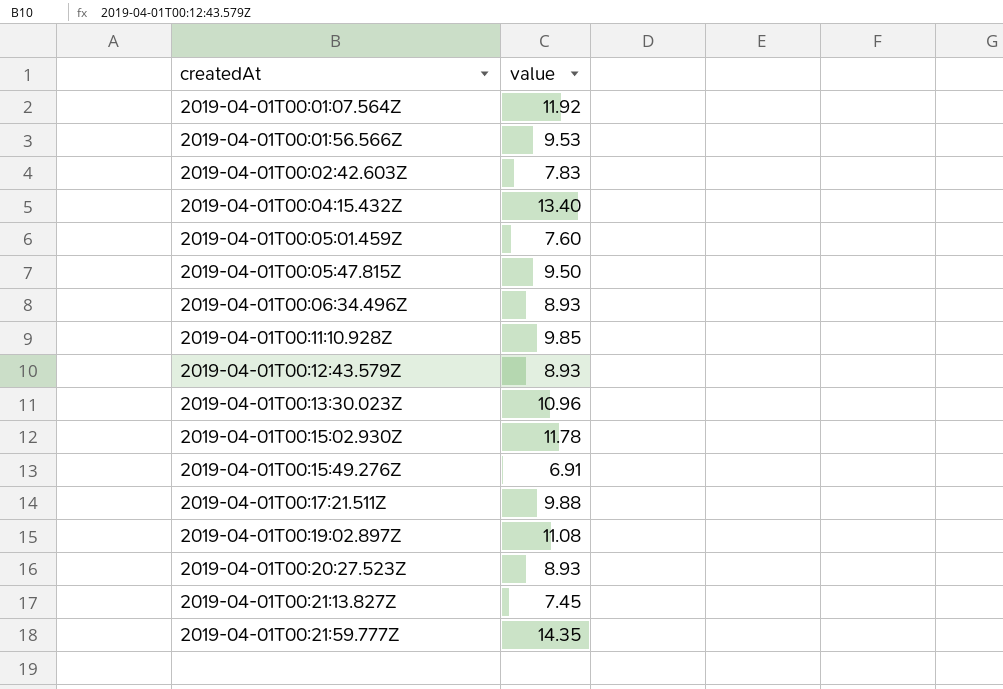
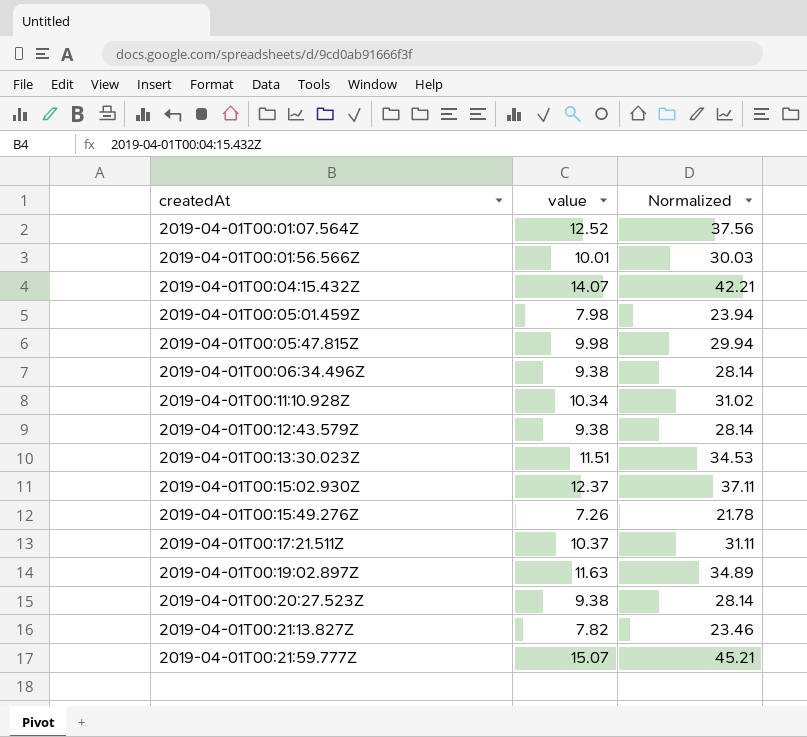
column Normalized | formula: none -> [value] * 3
row 2019-04-01T00:02:42.603Z: 7.83 -> none
2019-04-01T00:01:07.564Z | value: 11.92 -> 12.52
2019-04-01T00:01:56.566Z | value: 9.53 -> 10.01
2019-04-01T00:04:15.432Z | value: 13.40 -> 14.07
2019-04-01T00:05:01.459Z | value: 7.60 -> 7.98
2019-04-01T00:05:47.815Z | value: 9.50 -> 9.98
2019-04-01T00:06:34.496Z | value: 8.93 -> 9.38
2019-04-01T00:11:10.928Z | value: 9.85 -> 10.34
2019-04-01T00:12:43.579Z | value: 8.93 -> 9.38
2019-04-01T00:13:30.023Z | value: 10.96 -> 11.51
2019-04-01T00:15:02.930Z | value: 11.78 -> 12.37
2019-04-01T00:15:49.276Z | value: 6.91 -> 7.26
2019-04-01T00:17:21.511Z | value: 9.88 -> 10.37
2019-04-01T00:19:02.897Z | value: 11.08 -> 11.63
2019-04-01T00:20:27.523Z | value: 8.93 -> 9.38
2019-04-01T00:21:13.827Z | value: 7.45 -> 7.82
2019-04-01T00:21:59.777Z | value: 14.35 -> 15.07

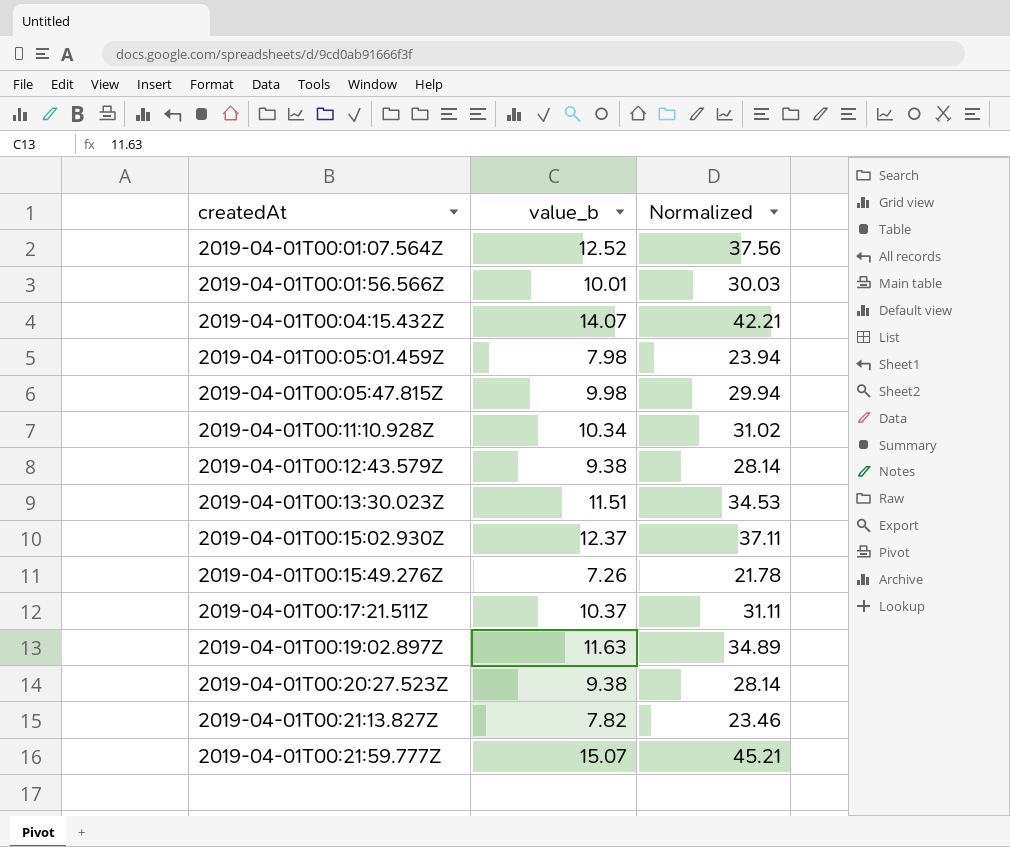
column name: value -> value_b
row 2019-04-01T00:06:34.496Z: 9.38 | 28.14 -> none

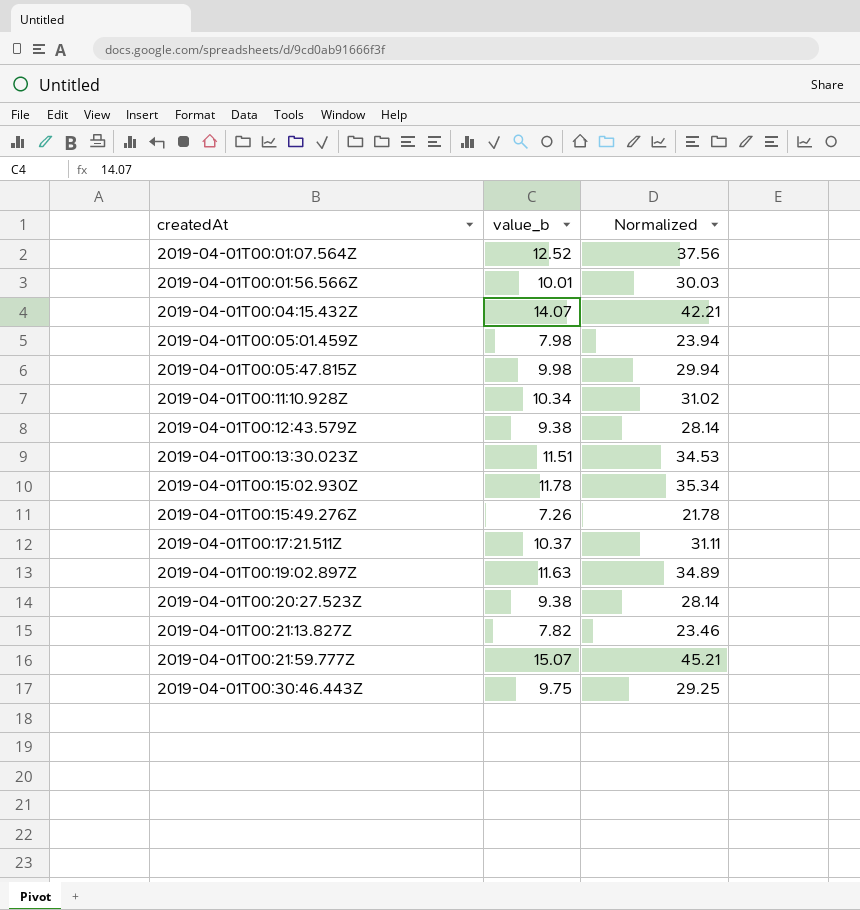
2019-04-01T00:15:02.930Z | value_b: 12.37 -> 11.78
2019-04-01T00:15:02.930Z | Normalized: 37.11 -> 35.34
row 2019-04-01T00:30:46.443Z: none -> 9.75 | 29.25

